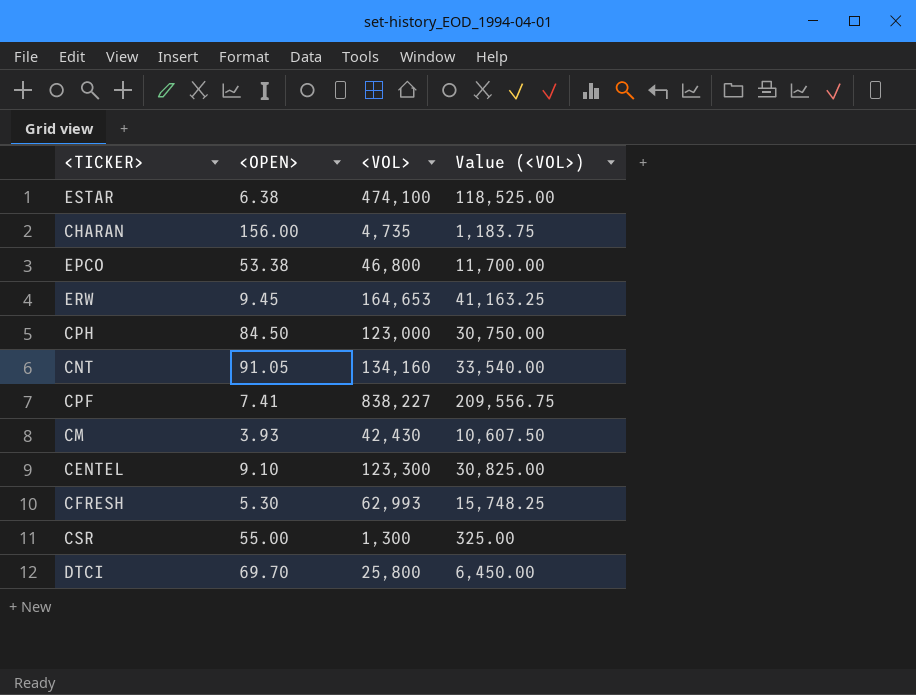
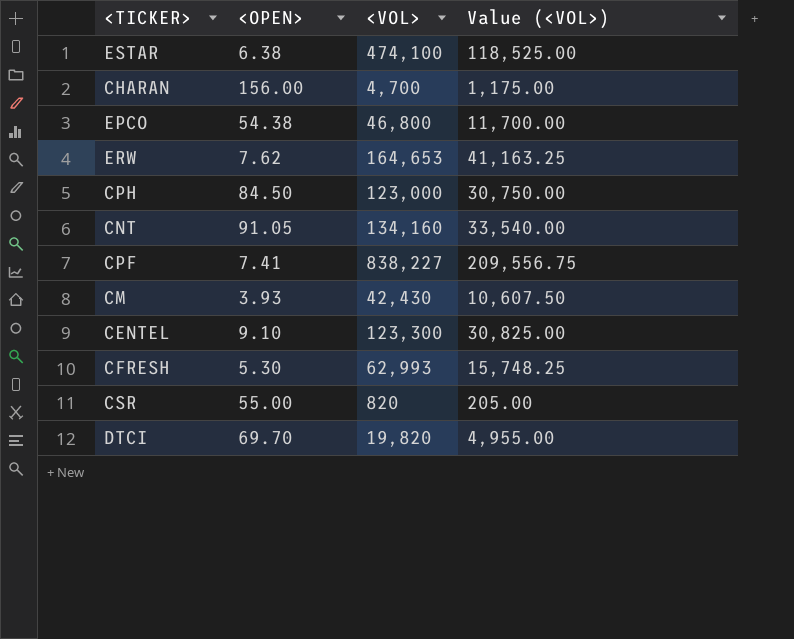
CHARAN | <VOL>: 4,735 -> 4,700
CHARAN | Value (<VOL>): 1,183.75 -> 1,175.00
EPCO | <OPEN>: 53.38 -> 54.38
ERW | <OPEN>: 9.45 -> 7.62
CSR | <VOL>: 1,300 -> 820
CSR | Value (<VOL>): 325.00 -> 205.00
DTCI | <VOL>: 25,800 -> 19,820
DTCI | Value (<VOL>): 6,450.00 -> 4,955.00

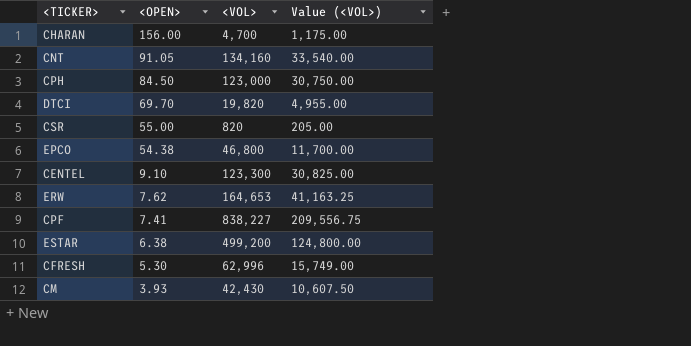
row order: none -> <OPEN> descending
ESTAR | <VOL>: 474,100 -> 499,200
ESTAR | Value (<VOL>): 118,525.00 -> 124,800.00
CFRESH | <VOL>: 62,993 -> 62,996
CFRESH | Value (<VOL>): 15,748.25 -> 15,749.00

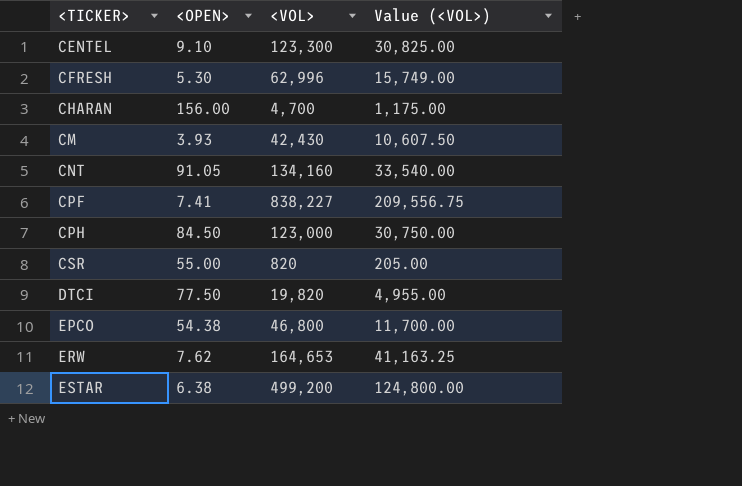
row order: <OPEN> descending -> <TICKER> ascending
DTCI | <OPEN>: 69.70 -> 77.50

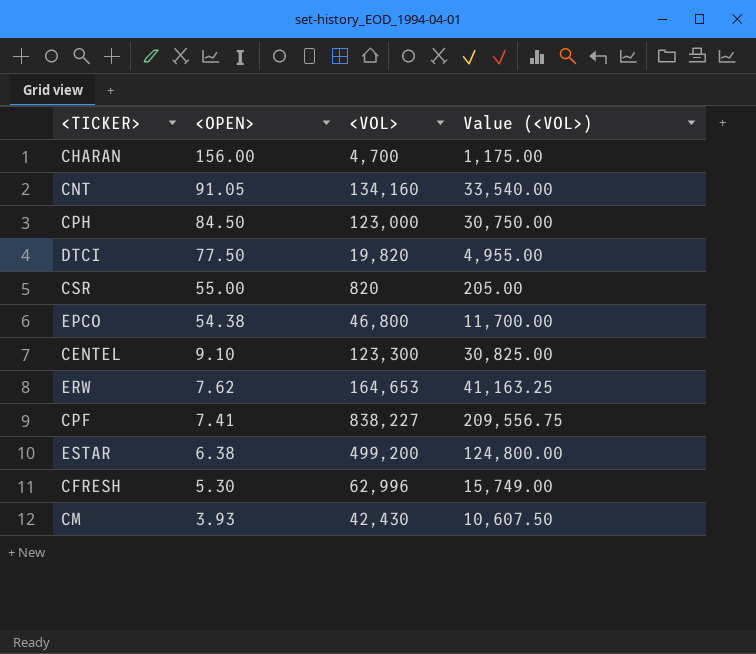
row order: <TICKER> ascending -> <OPEN> descending

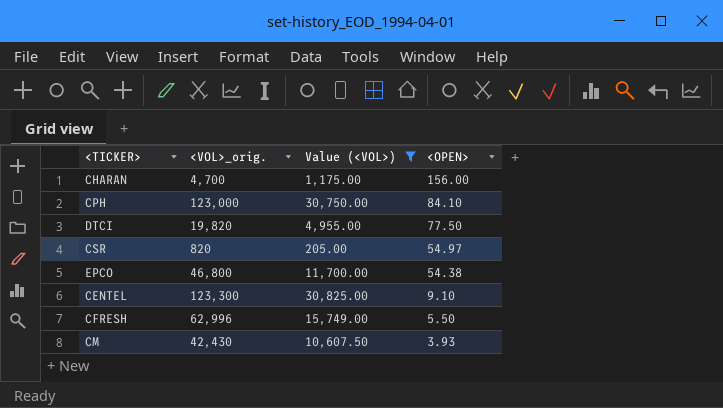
filter: none -> Value (<VOL>) <= 30,825.00
column name: <VOL> -> <VOL>_orig.
column <OPEN> | position: 2 -> 4
CPH | <OPEN>: 84.50 -> 84.10
CSR | <OPEN>: 55.00 -> 54.97
CFRESH | <OPEN>: 5.30 -> 5.50

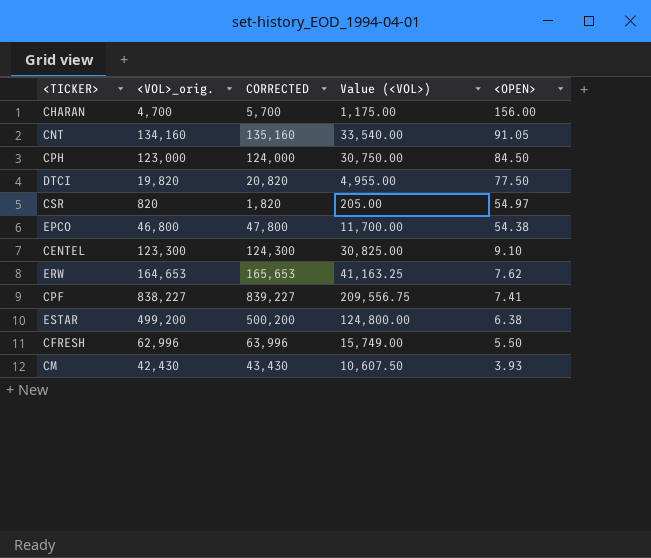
filter: Value (<VOL>) <= 30,825.00 -> none
column CORRECTED | formula: none -> [<VOL>_orig.] + 1000
CPH | <OPEN>: 84.10 -> 84.50

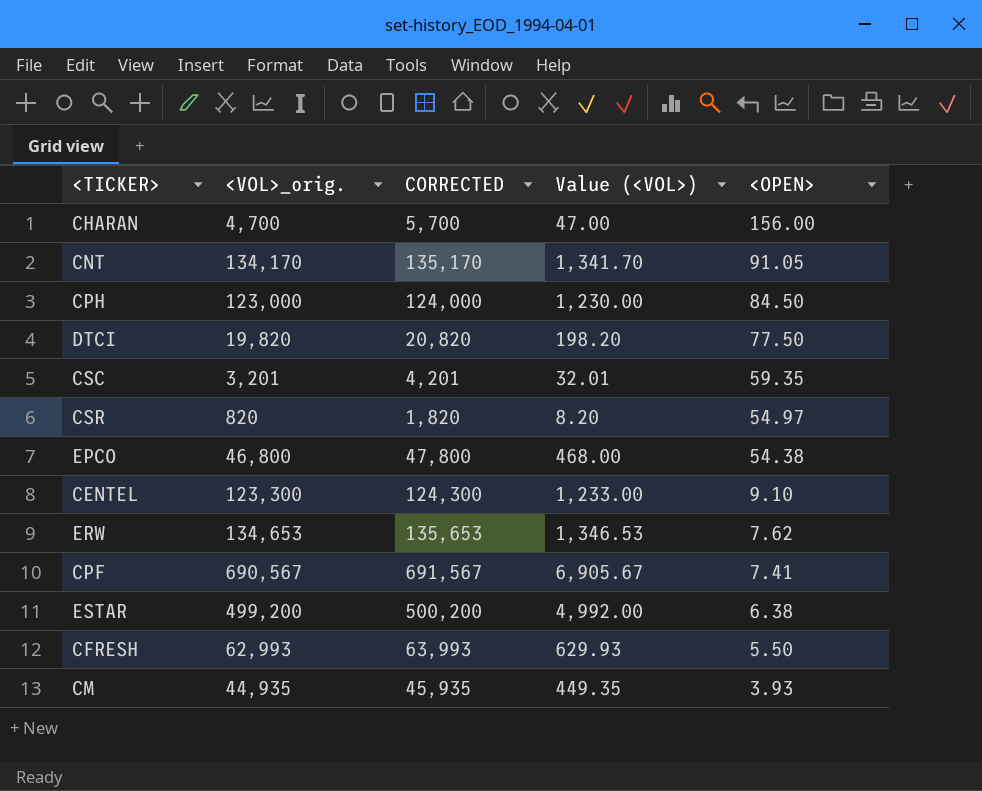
column Value (<VOL>) | formula: [<VOL>_orig.] * 0.25 -> [<VOL>_orig.] * 0.01
CNT | <VOL>_orig.: 134,160 -> 134,170
CNT | CORRECTED: 135,160 -> 135,170
row CSC: none -> 3,201 | 4,201 | 32.01 | 59.35
ERW | <VOL>_orig.: 164,653 -> 134,653
ERW | CORRECTED: 165,653 -> 135,653
CPF | <VOL>_orig.: 838,227 -> 690,567
CPF | CORRECTED: 839,227 -> 691,567
CFRESH | <VOL>_orig.: 62,996 -> 62,993
CFRESH | CORRECTED: 63,996 -> 63,993
CM | <VOL>_orig.: 42,430 -> 44,935
CM | CORRECTED: 43,430 -> 45,935

